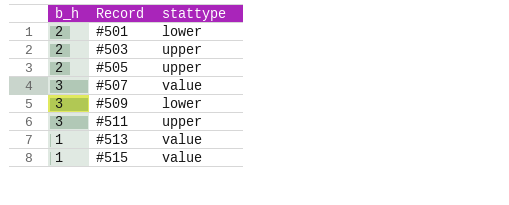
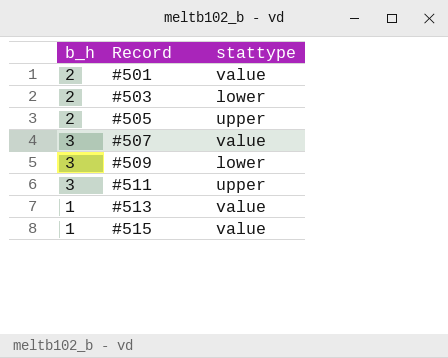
#501 | stattype: lower -> value
#503 | stattype: upper -> lower

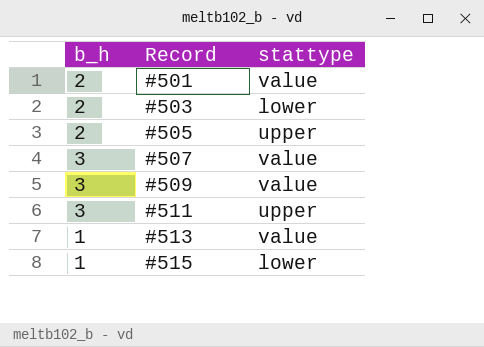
#509 | stattype: lower -> value
#515 | stattype: value -> lower

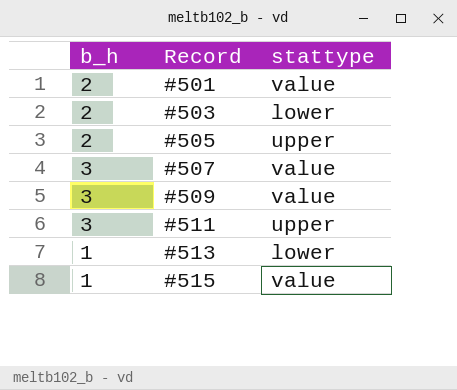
#513 | stattype: value -> lower
#515 | stattype: lower -> value

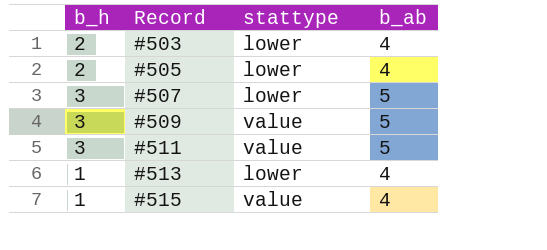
column b_ab | position: none -> 4
row #501: 2 | value -> none
#505 | stattype: upper -> lower
#507 | stattype: value -> lower
#511 | stattype: upper -> value

